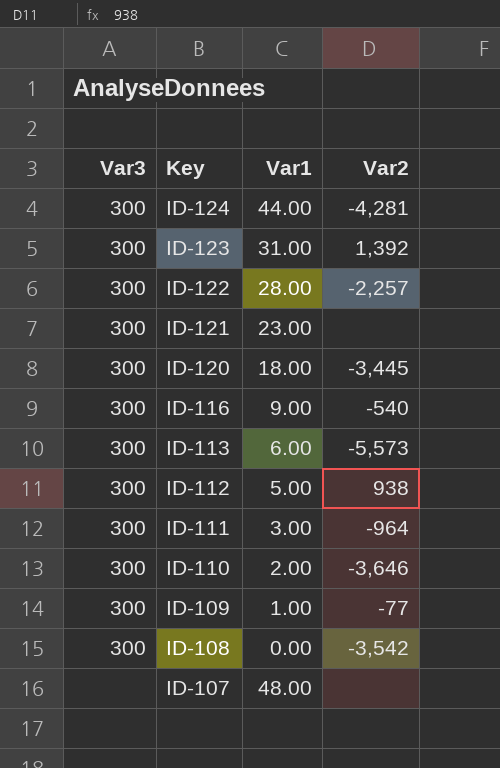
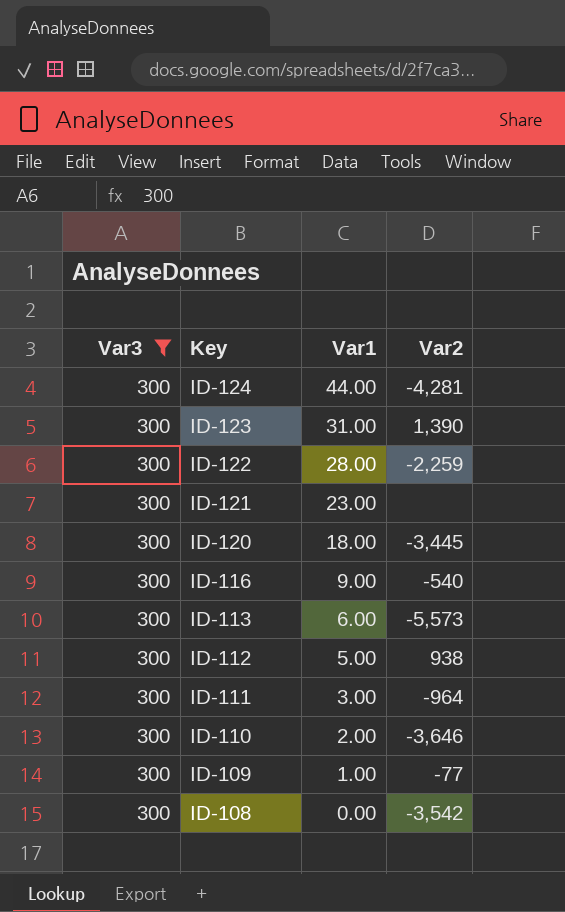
filter: none -> Var3 = 300
ID-123 | Var2: 1,392 -> 1,390
ID-122 | Var2: -2,257 -> -2,259

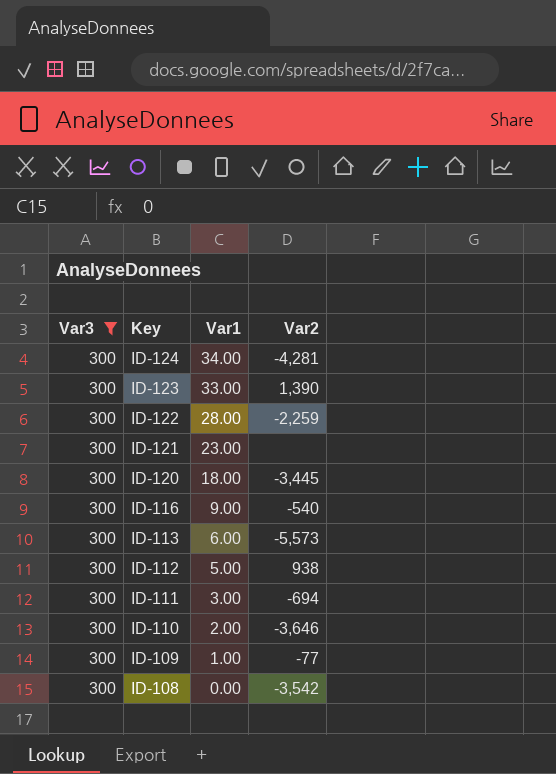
ID-124 | Var1: 44.00 -> 34.00
ID-123 | Var1: 31.00 -> 33.00
ID-111 | Var2: -964 -> -694

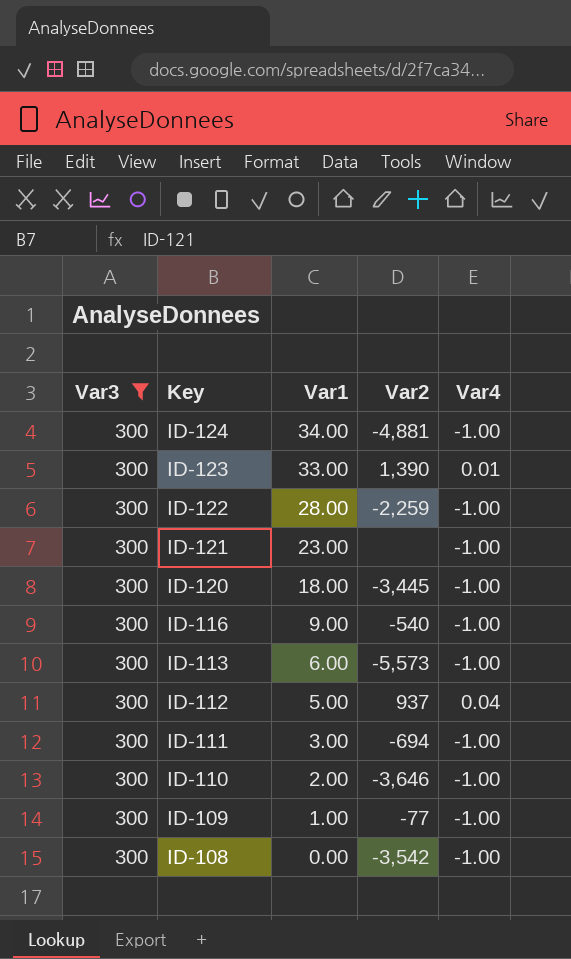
column Var4 | position: none -> 5
ID-124 | Var2: -4,281 -> -4,881
ID-112 | Var2: 938 -> 937

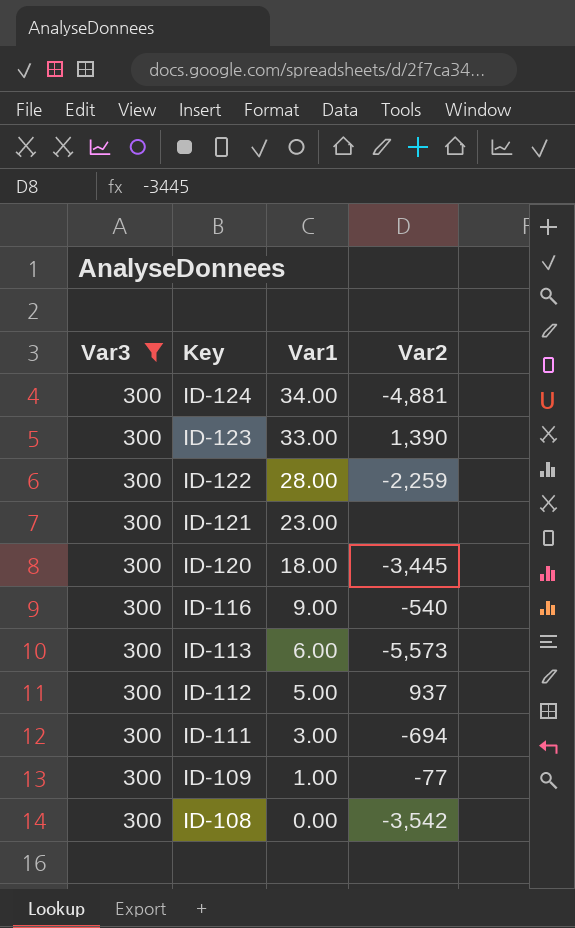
column Var4 | position: 5 -> none
row ID-110: 300 | 2.00 | -3,646 | -1.00 -> none

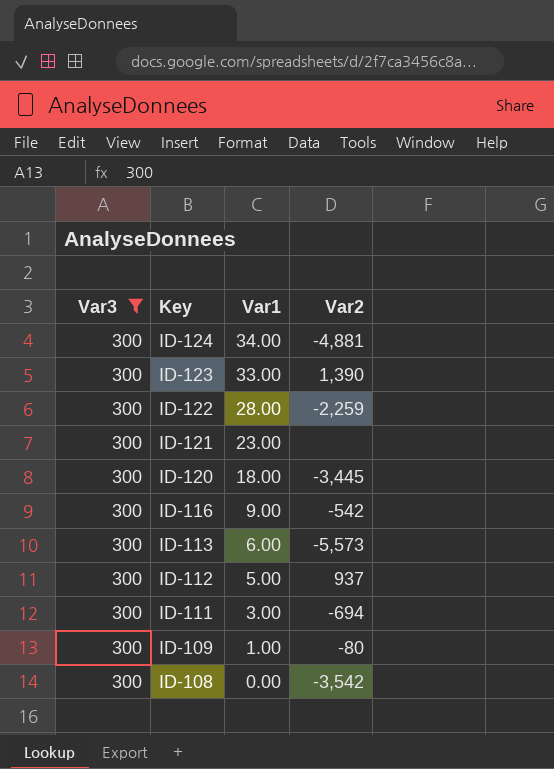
ID-116 | Var2: -540 -> -542
ID-109 | Var2: -77 -> -80

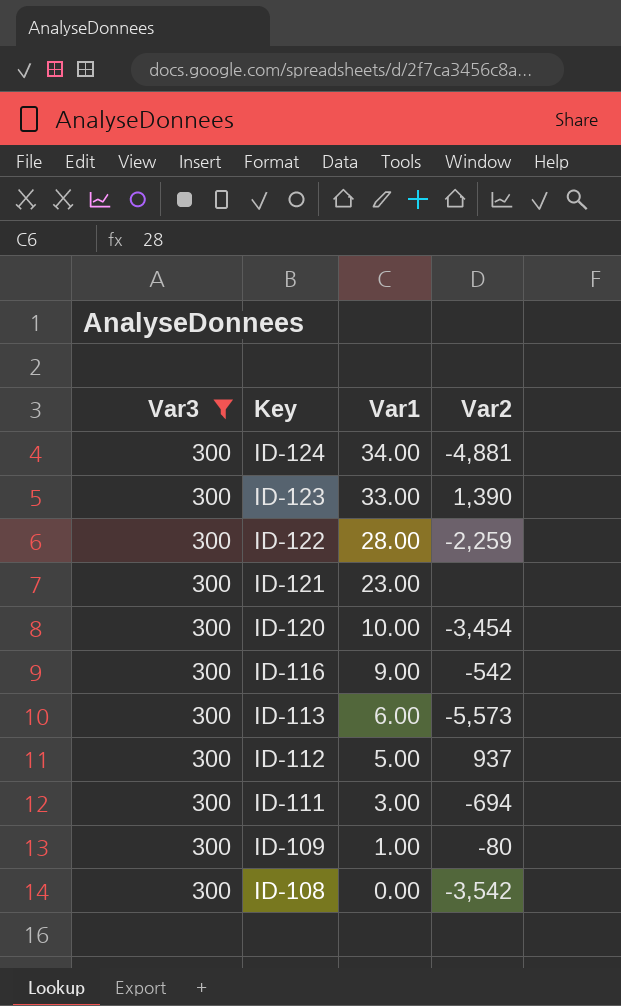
ID-120 | Var1: 18.00 -> 10.00
ID-120 | Var2: -3,445 -> -3,454

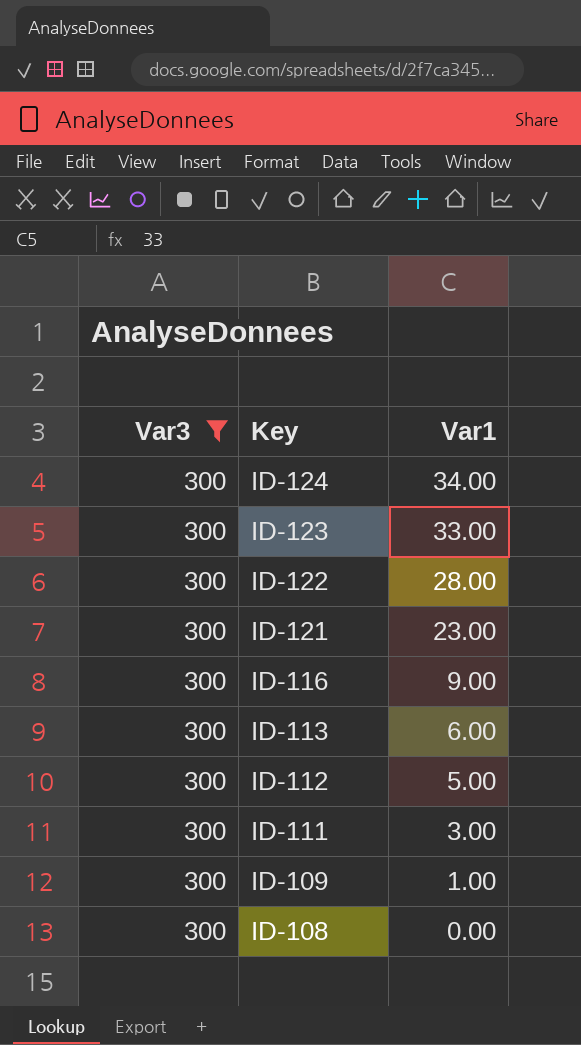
column Var2 | position: 4 -> none
row ID-120: 300 | 10.00 | -3,454 -> none

